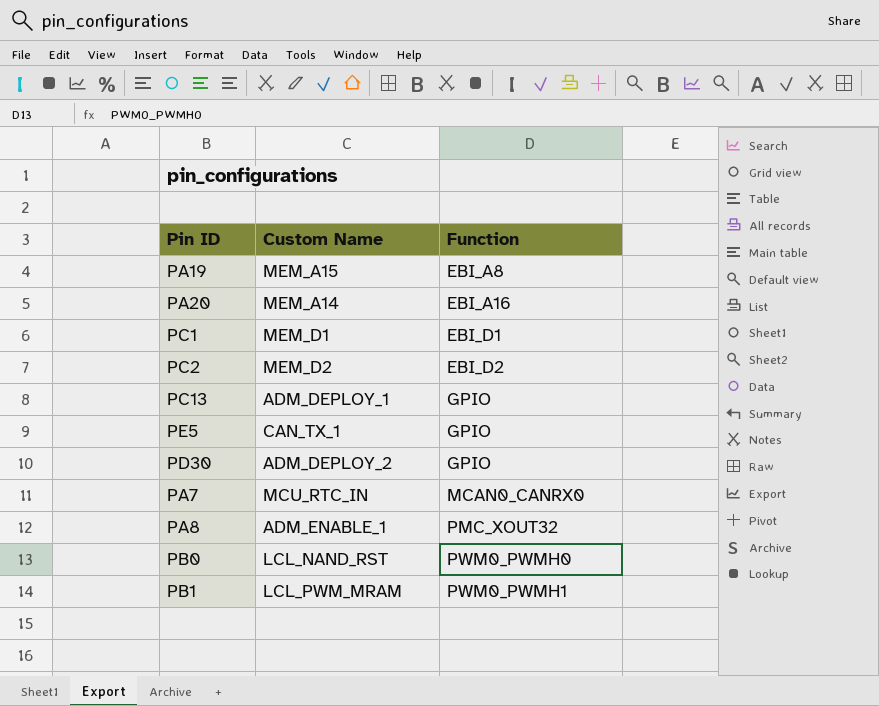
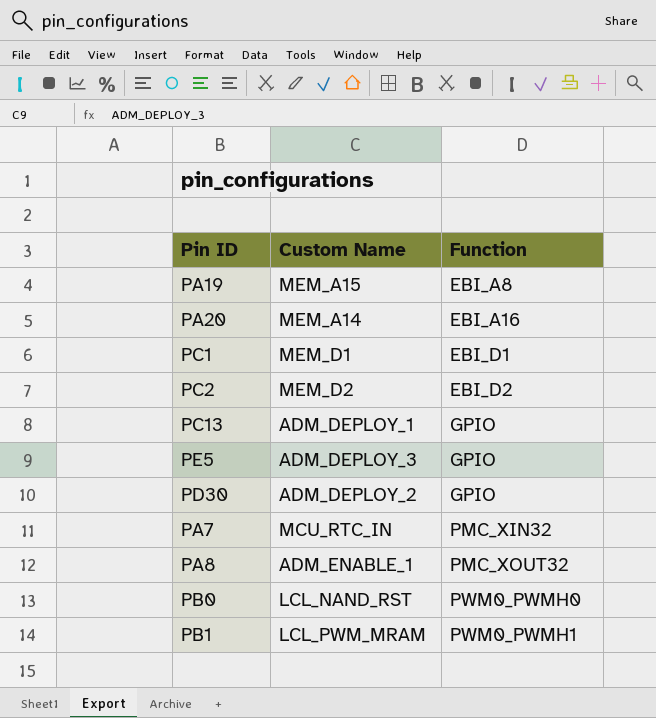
PE5 | Custom Name: CAN_TX_1 -> ADM_DEPLOY_3
PA7 | Function: MCAN0_CANRX0 -> PMC_XIN32

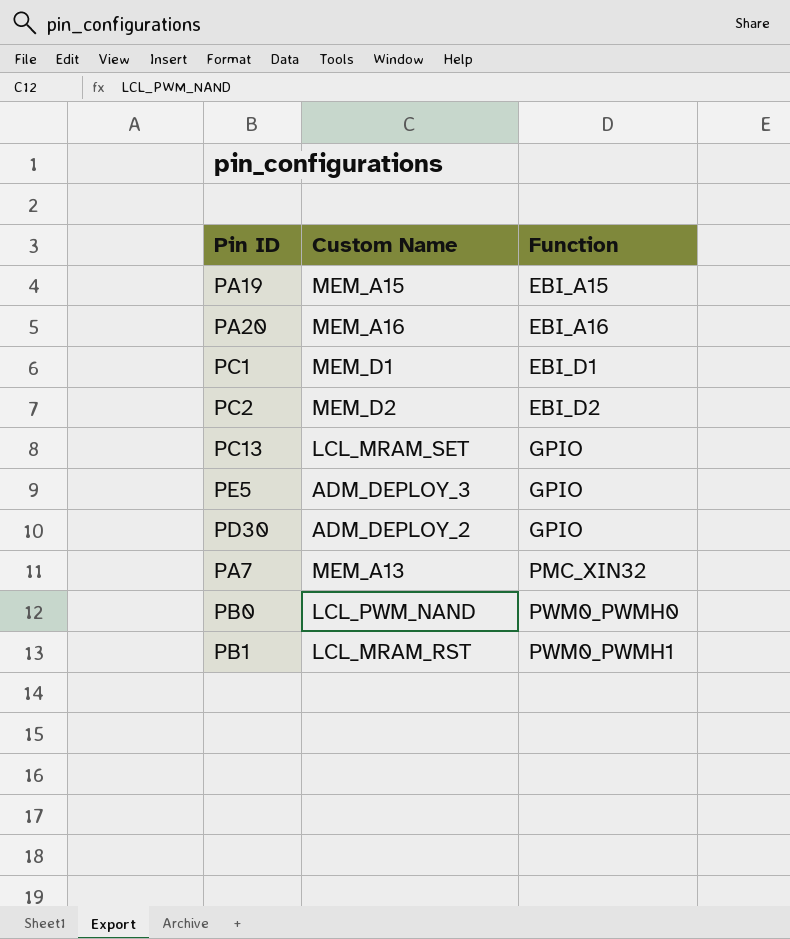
row PA8: ADM_ENABLE_1 | PMC_XOUT32 -> none
PA19 | Function: EBI_A8 -> EBI_A15
PA20 | Custom Name: MEM_A14 -> MEM_A16
PC13 | Custom Name: ADM_DEPLOY_1 -> LCL_MRAM_SET
PA7 | Custom Name: MCU_RTC_IN -> MEM_A13
PB0 | Custom Name: LCL_NAND_RST -> LCL_PWM_NAND
PB1 | Custom Name: LCL_PWM_MRAM -> LCL_MRAM_RST

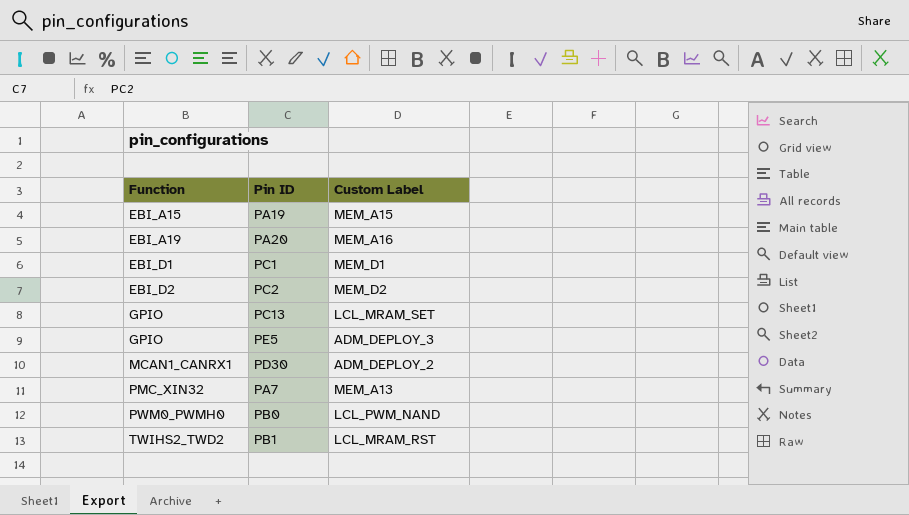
column Function | position: 3 -> 1
column name: Custom Name -> Custom Label
PA20 | Function: EBI_A16 -> EBI_A19
PD30 | Function: GPIO -> MCAN1_CANRX1
PB1 | Function: PWM0_PWMH1 -> TWIHS2_TWD2

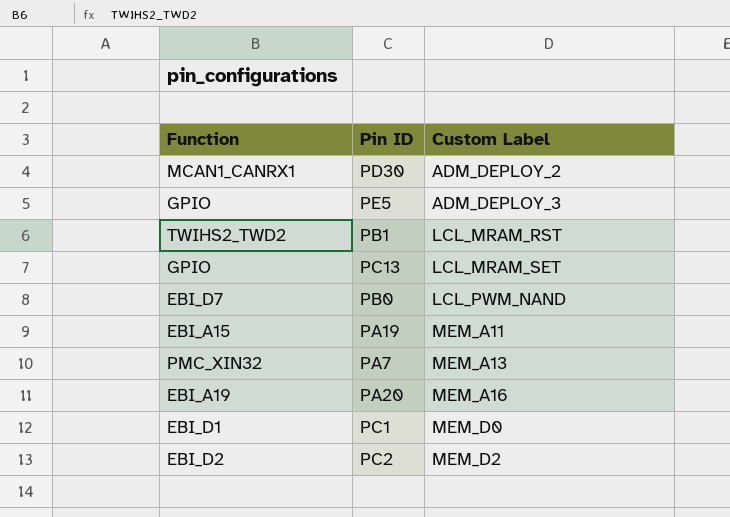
row order: Function ascending -> Custom Label ascending
PB0 | Function: PWM0_PWMH0 -> EBI_D7
PA19 | Custom Label: MEM_A15 -> MEM_A11
PC1 | Custom Label: MEM_D1 -> MEM_D0

